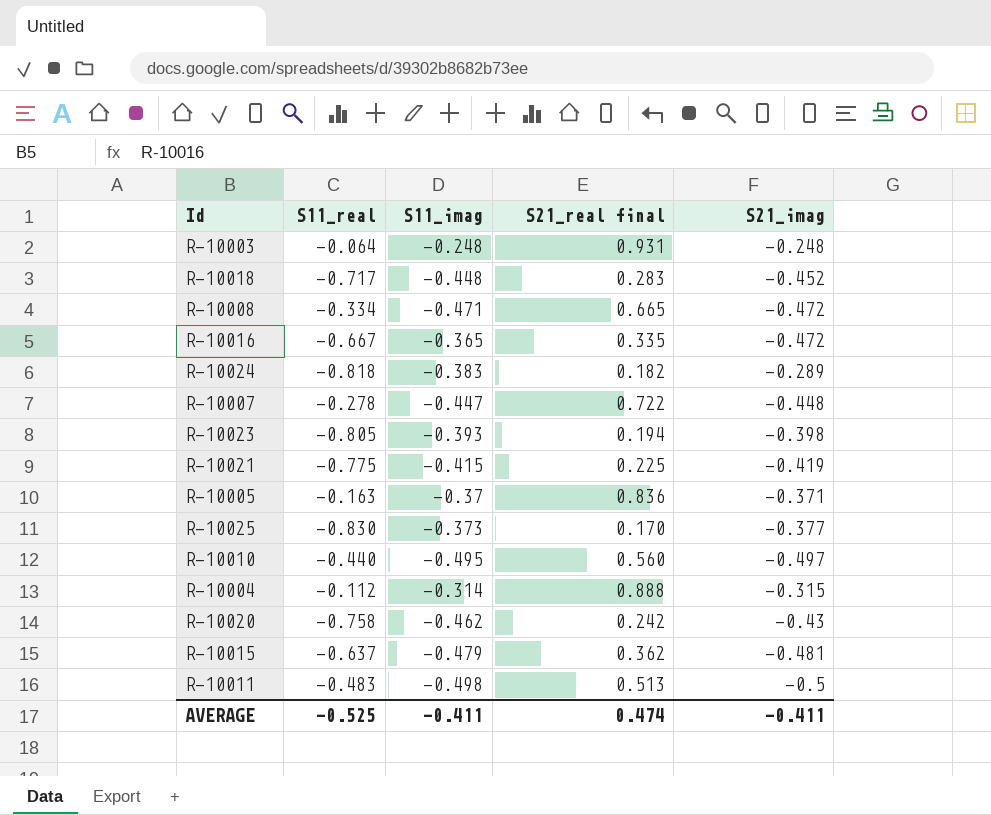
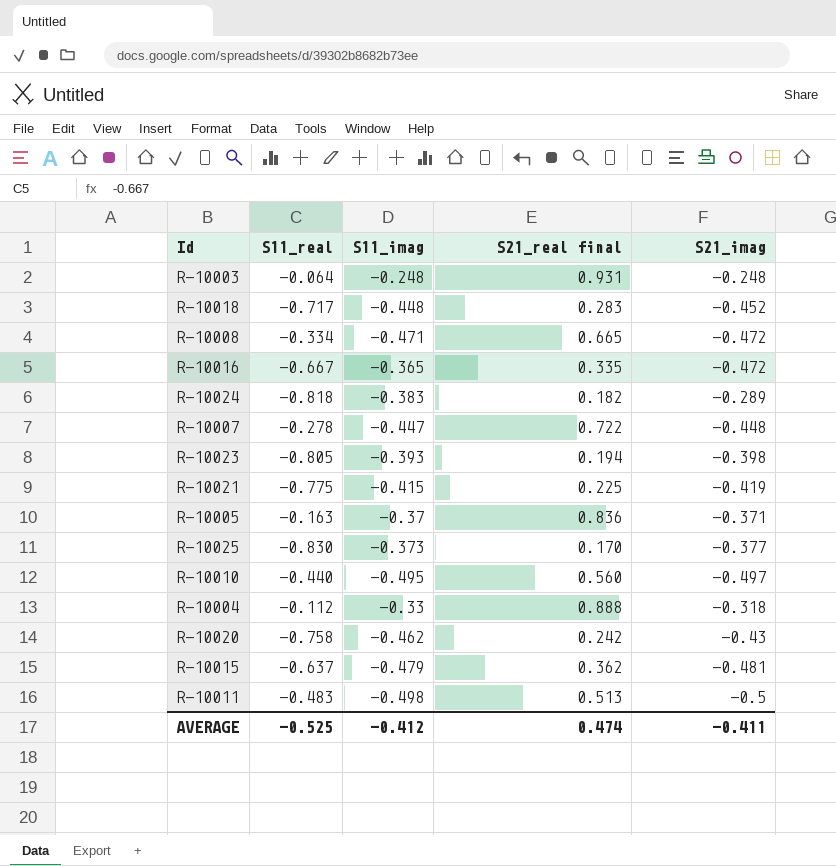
R-10004 | S11_imag: -0.314 -> -0.33
R-10004 | S21_imag: -0.315 -> -0.318
AVERAGE | S11_imag: -0.411 -> -0.412

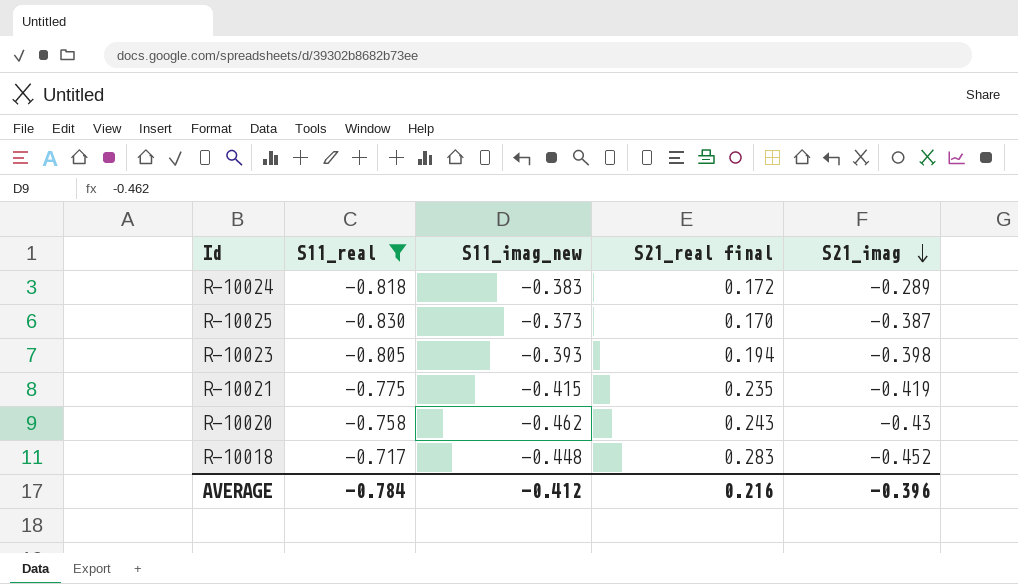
filter: none -> S11_real <= -0.717
row order: none -> S21_imag descending
column name: S11_imag -> S11_imag_new
R-10024 | S21_real final: 0.182 -> 0.172
R-10025 | S21_imag: -0.377 -> -0.387
R-10021 | S21_real final: 0.225 -> 0.235
R-10020 | S21_real final: 0.242 -> 0.243
AVERAGE | S11_real: -0.525 -> -0.784
AVERAGE | S21_real final: 0.474 -> 0.216
AVERAGE | S21_imag: -0.411 -> -0.396

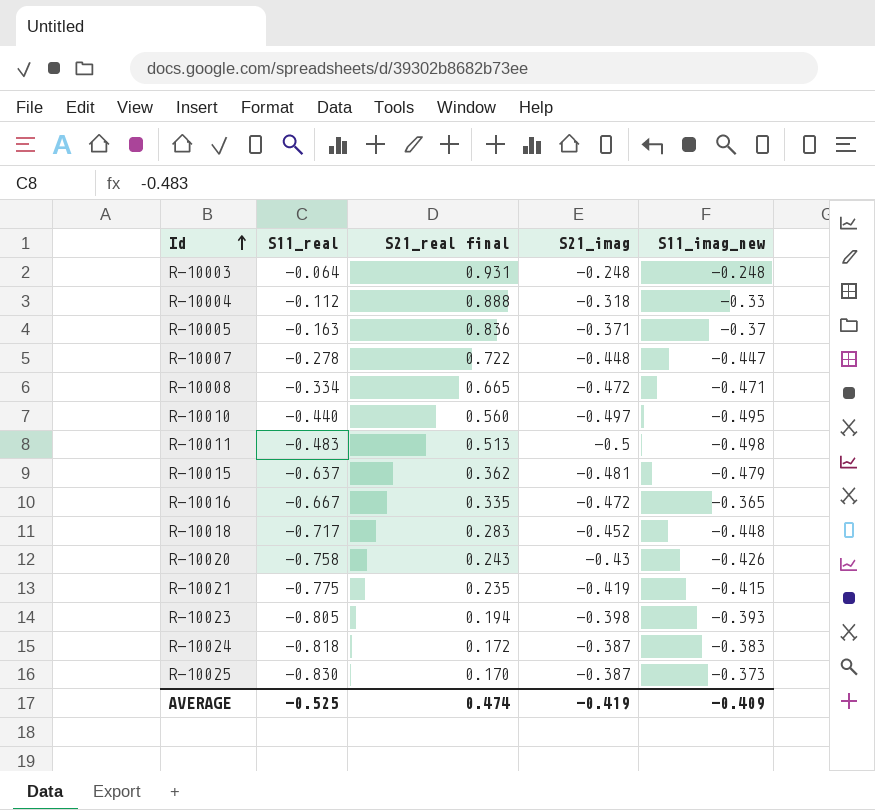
filter: S11_real <= -0.717 -> none
row order: S21_imag descending -> Id ascending
column S11_imag_new | position: 3 -> 5
R-10020 | S11_imag_new: -0.462 -> -0.426
R-10024 | S21_imag: -0.289 -> -0.387
AVERAGE | S11_real: -0.784 -> -0.525
AVERAGE | S21_real final: 0.216 -> 0.474
AVERAGE | S21_imag: -0.396 -> -0.419
AVERAGE | S11_imag_new: -0.412 -> -0.409

